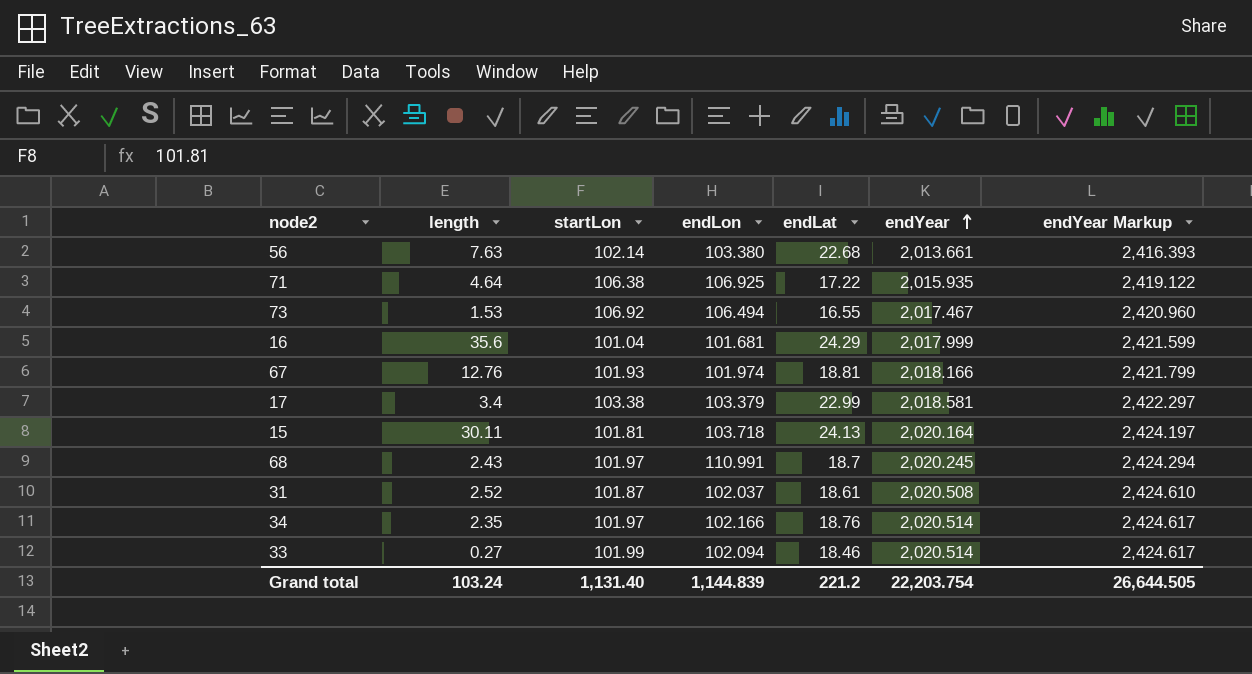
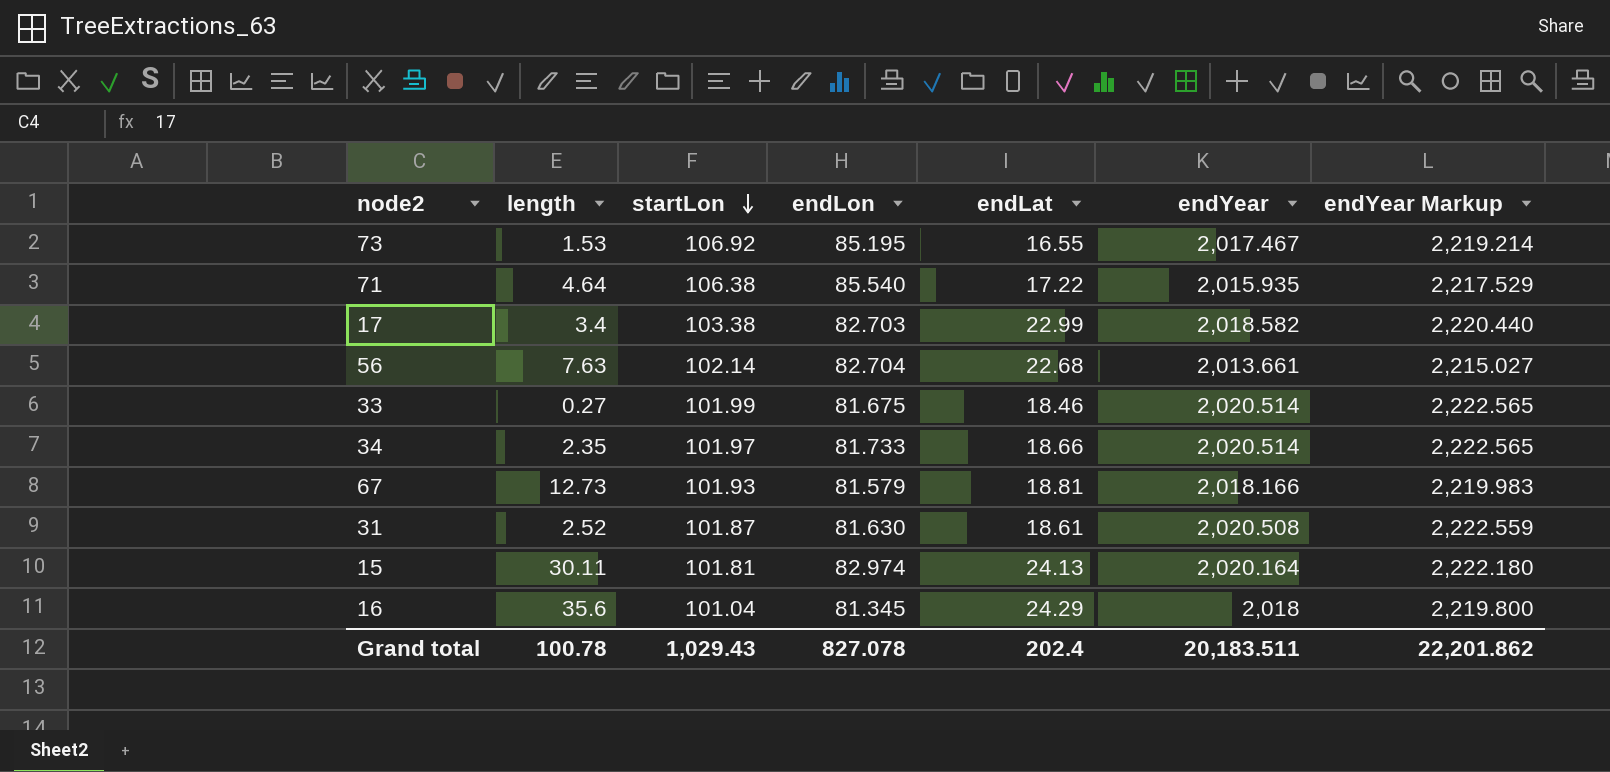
row order: endYear ascending -> startLon descending
column endYear Markup | formula: [endYear] * 1.2 -> [endYear] * 1.1
row 68: 2.43 | 101.97 | 110.991 | 18.7 | 2,020.245 | 2,424.294 -> none
73 | endLon: 106.494 -> 85.195
71 | endLon: 106.925 -> 85.540
17 | endLon: 103.379 -> 82.703
17 | endYear: 2,018.581 -> 2,018.582
56 | endLon: 103.380 -> 82.704
33 | endLon: 102.094 -> 81.675
34 | endLon: 102.166 -> 81.733
34 | endLat: 18.76 -> 18.66
67 | length: 12.76 -> 12.73
67 | endLon: 101.974 -> 81.579
31 | endLon: 102.037 -> 81.630
15 | endLon: 103.718 -> 82.974
16 | endLon: 101.681 -> 81.345
16 | endYear: 2,017.999 -> 2,018
Grand total | length: 103.24 -> 100.78
Grand total | startLon: 1,131.40 -> 1,029.43
Grand total | endLon: 1,144.839 -> 827.078
Grand total | endLat: 221.2 -> 202.4
Grand total | endYear: 22,203.754 -> 20,183.511
Grand total | endYear Markup: 26,644.505 -> 22,201.862

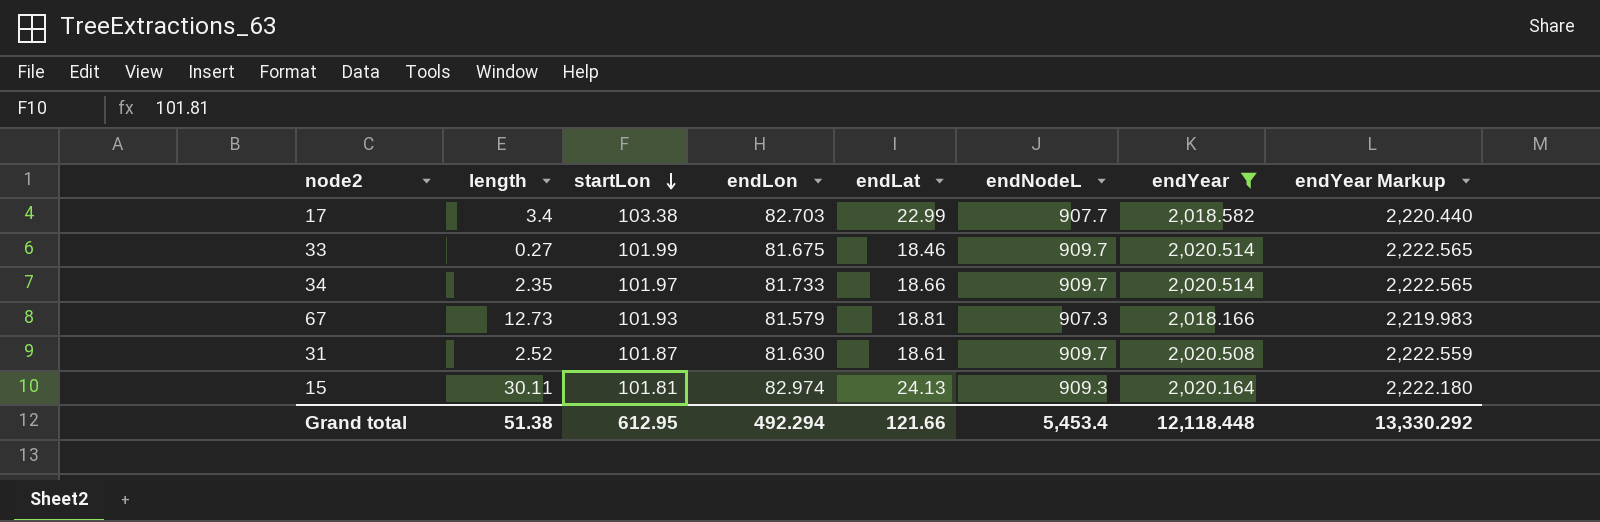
filter: none -> endYear >= 2,018.166
column endNodeL | position: none -> 6
Grand total | length: 100.78 -> 51.38
Grand total | startLon: 1,029.43 -> 612.95
Grand total | endLon: 827.078 -> 492.294
Grand total | endLat: 202.4 -> 121.66
Grand total | endYear: 20,183.511 -> 12,118.448
Grand total | endYear Markup: 22,201.862 -> 13,330.292

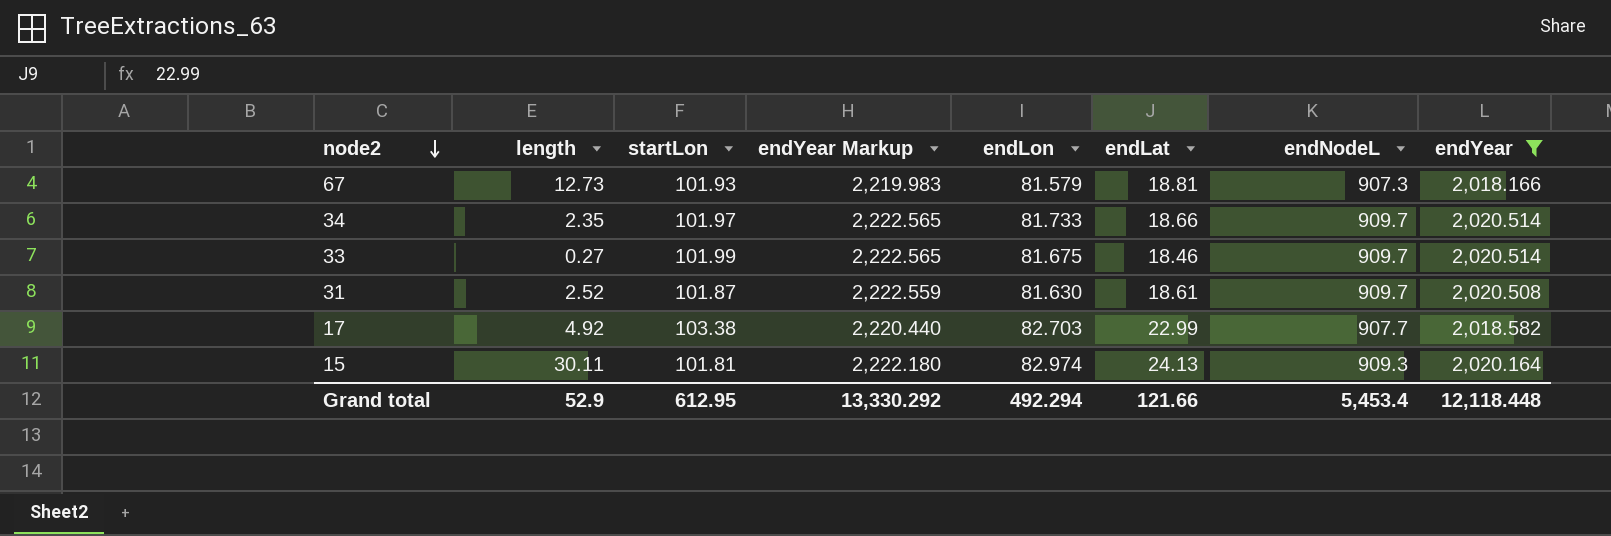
row order: startLon descending -> node2 descending
column endYear Markup | position: 8 -> 4
17 | length: 3.4 -> 4.92
Grand total | length: 51.38 -> 52.9

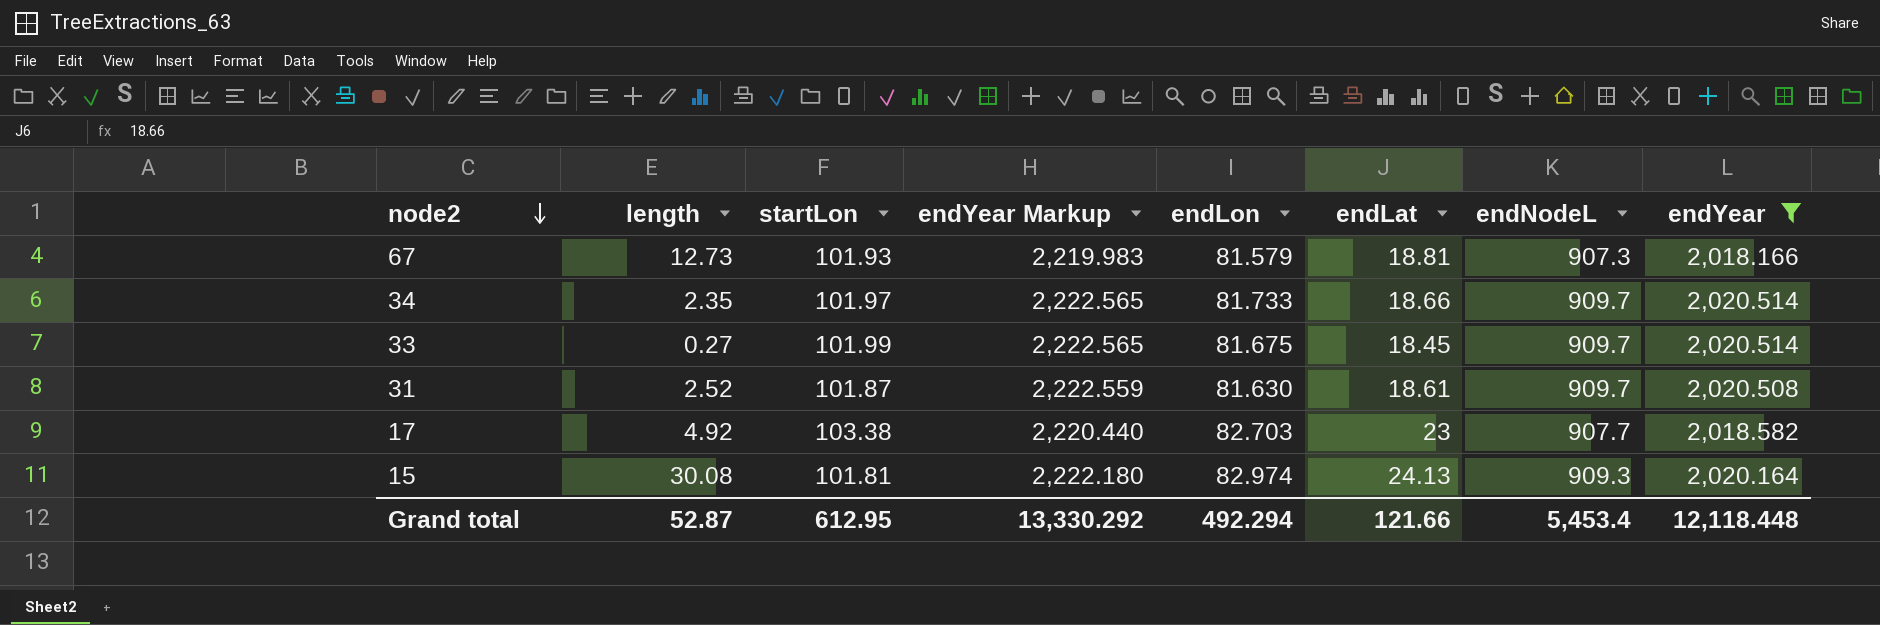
33 | endLat: 18.46 -> 18.45
17 | endLat: 22.99 -> 23
15 | length: 30.11 -> 30.08
Grand total | length: 52.9 -> 52.87

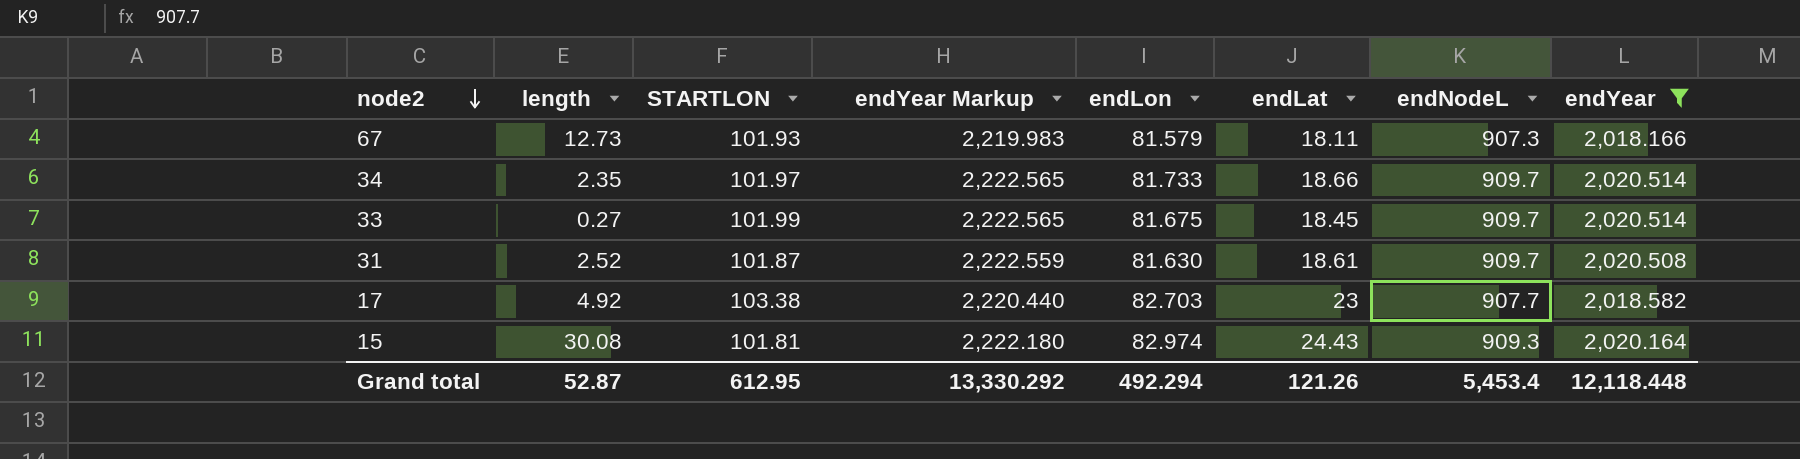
column name: startLon -> STARTLON
67 | endLat: 18.81 -> 18.11
15 | endLat: 24.13 -> 24.43
Grand total | endLat: 121.66 -> 121.26

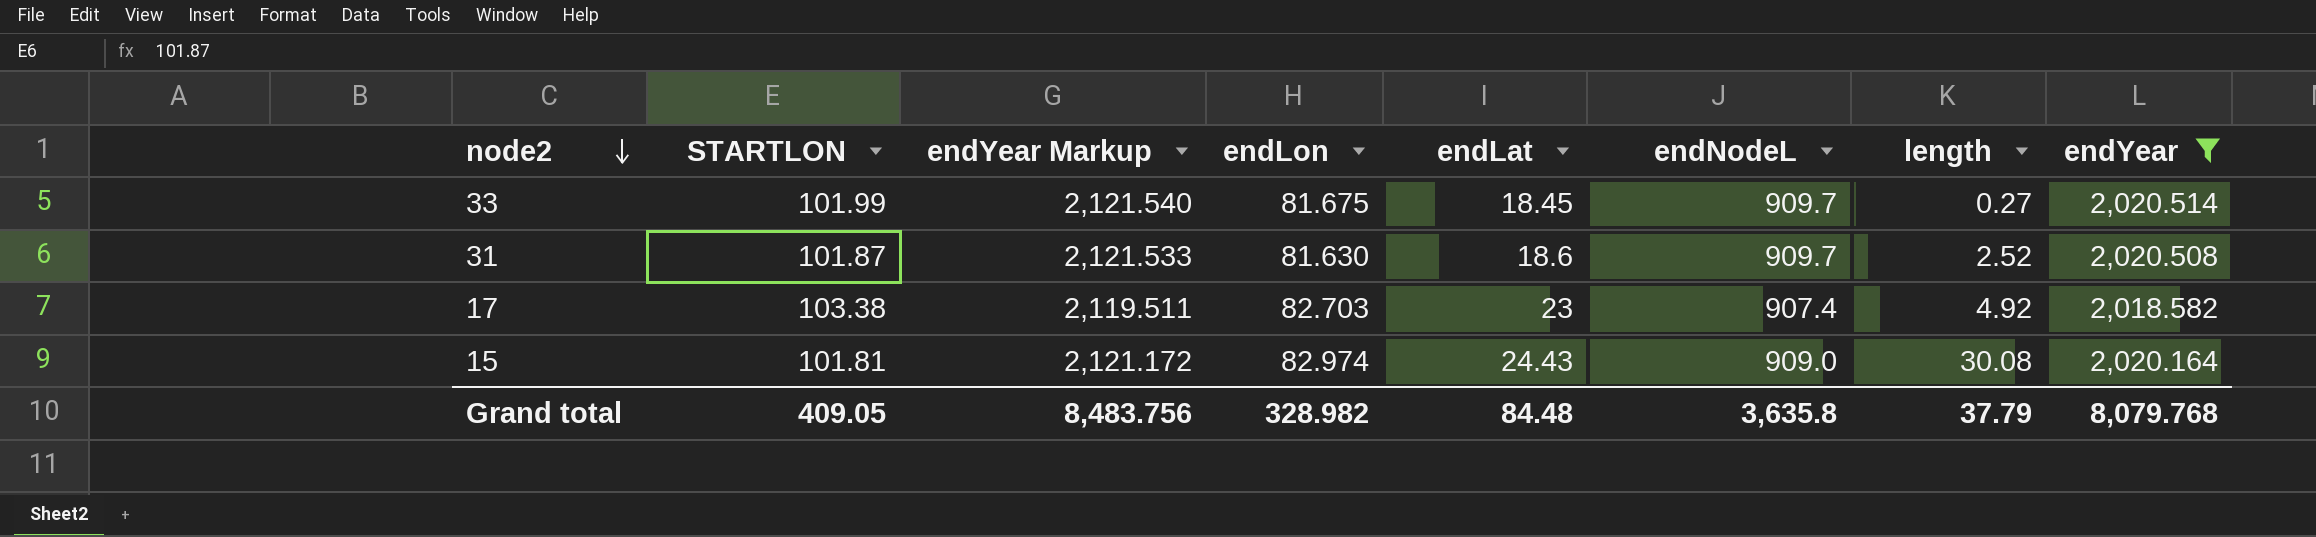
column endYear Markup | formula: [endYear] * 1.1 -> [endYear] * 1.05
column length | position: 2 -> 7
row 67: 12.73 | 101.93 | 2,219.983 | 81.579 | 18.11 | 907.3 | 2,018.166 -> none
row 34: 2.35 | 101.97 | 2,222.565 | 81.733 | 18.66 | 909.7 | 2,020.514 -> none
31 | endLat: 18.61 -> 18.6
17 | endNodeL: 907.7 -> 907.4
15 | endNodeL: 909.3 -> 909.0
Grand total | STARTLON: 612.95 -> 409.05
Grand total | endYear Markup: 13,330.292 -> 8,483.756
Grand total | endLon: 492.294 -> 328.982
Grand total | endLat: 121.26 -> 84.48
Grand total | endNodeL: 5,453.4 -> 3,635.8
Grand total | length: 52.87 -> 37.79
Grand total | endYear: 12,118.448 -> 8,079.768

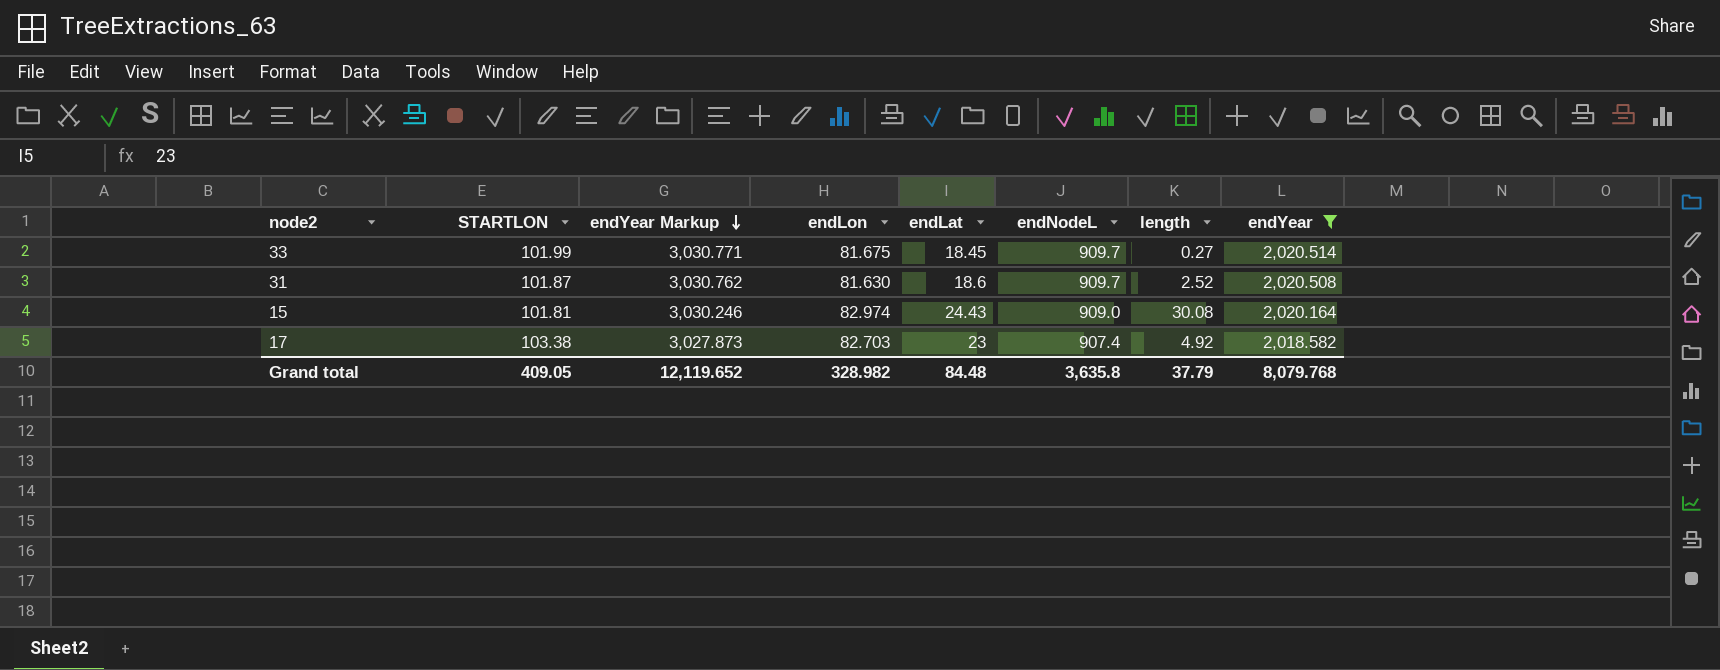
row order: node2 descending -> endYear Markup descending
column endYear Markup | formula: [endYear] * 1.05 -> [endYear] * 1.5
Grand total | endYear Markup: 8,483.756 -> 12,119.652

